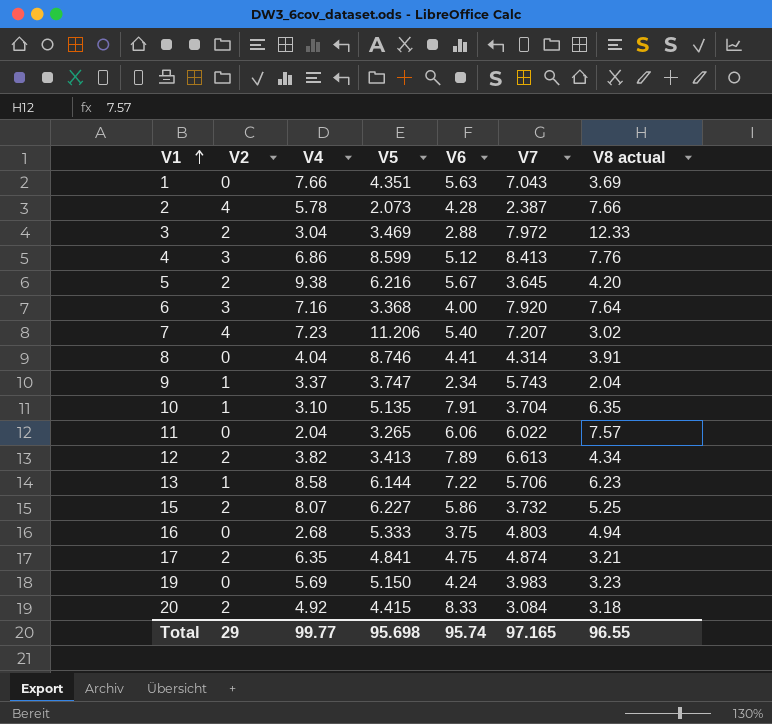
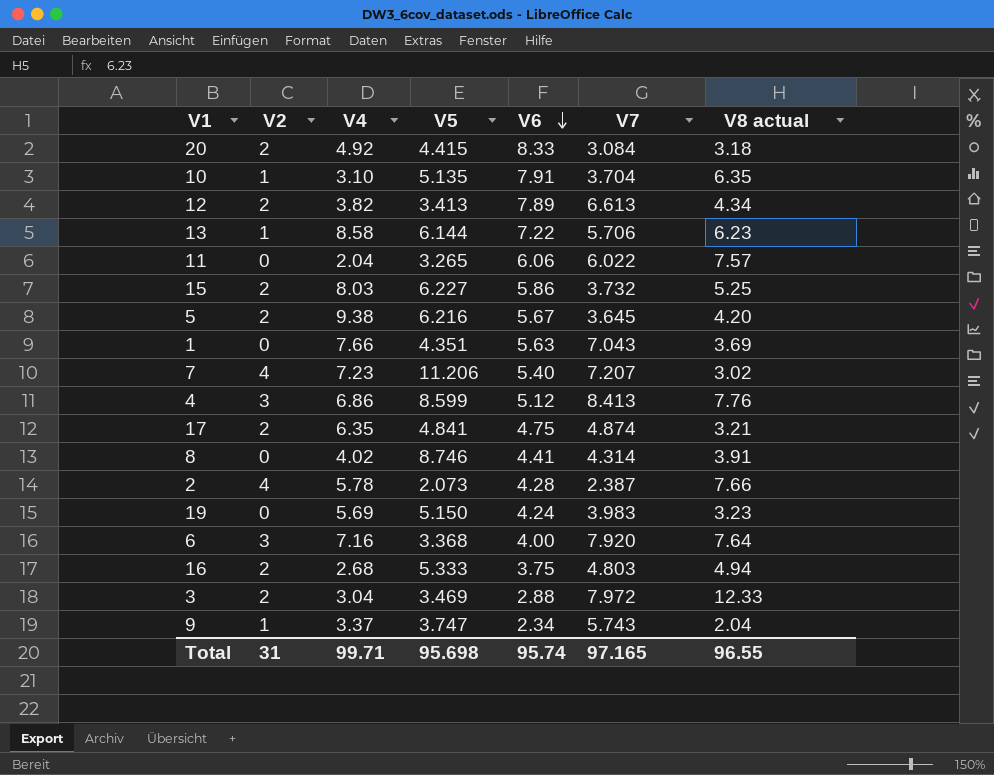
row order: V1 ascending -> V6 descending
15 | V4: 8.07 -> 8.03
8 | V4: 4.04 -> 4.02
16 | V2: 0 -> 2
Total | V2: 29 -> 31
Total | V4: 99.77 -> 99.71

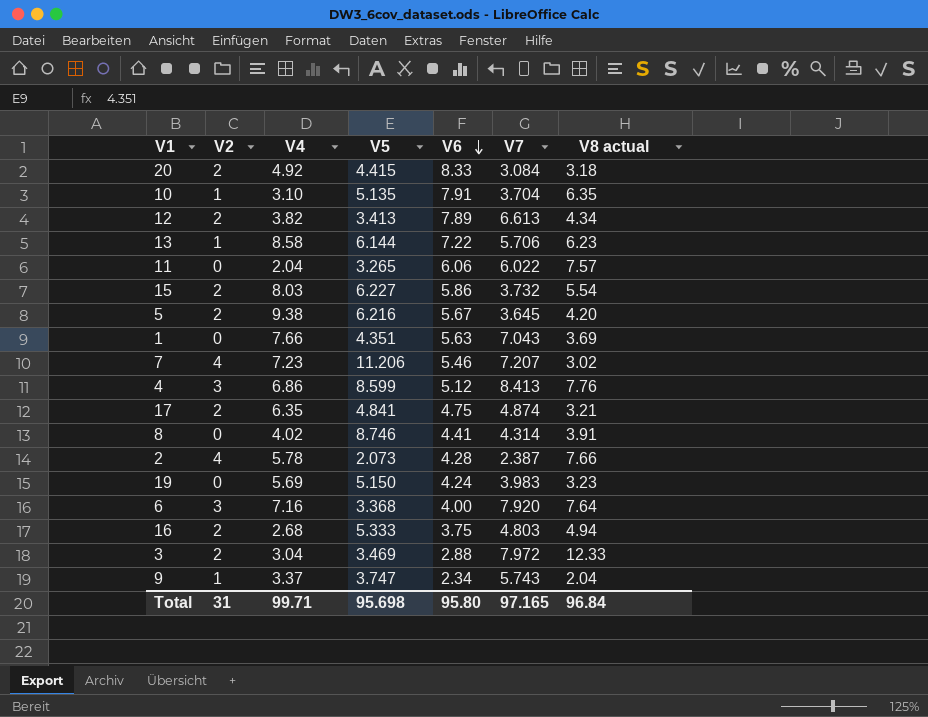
15 | V8 actual: 5.25 -> 5.54
7 | V6: 5.40 -> 5.46
Total | V6: 95.74 -> 95.80
Total | V8 actual: 96.55 -> 96.84

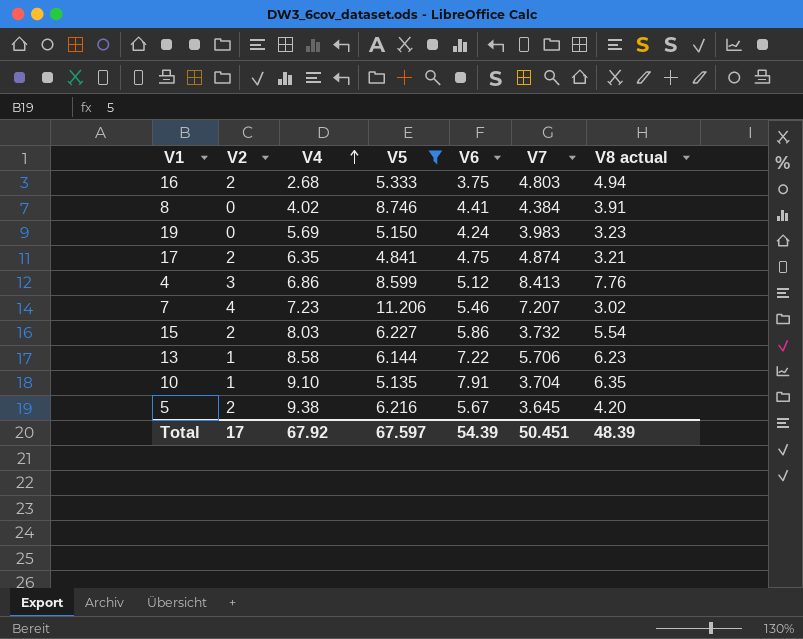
filter: none -> V5 >= 4.841
row order: V6 descending -> V4 ascending
8 | V7: 4.314 -> 4.384
10 | V4: 3.10 -> 9.10
Total | V2: 31 -> 17
Total | V4: 99.71 -> 67.92
Total | V5: 95.698 -> 67.597
Total | V6: 95.80 -> 54.39
Total | V7: 97.165 -> 50.451
Total | V8 actual: 96.84 -> 48.39

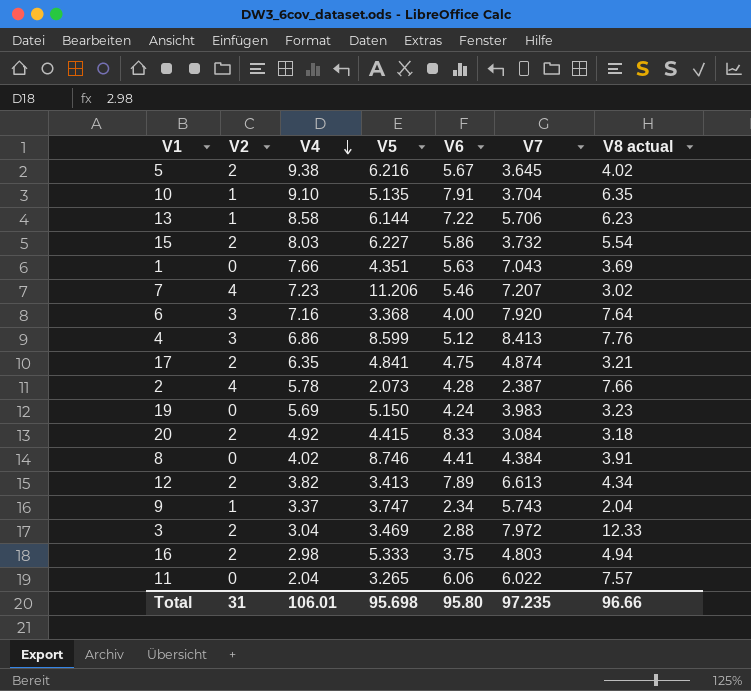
filter: V5 >= 4.841 -> none
row order: V4 ascending -> V4 descending
5 | V8 actual: 4.20 -> 4.02
16 | V4: 2.68 -> 2.98
Total | V2: 17 -> 31
Total | V4: 67.92 -> 106.01
Total | V5: 67.597 -> 95.698
Total | V6: 54.39 -> 95.80
Total | V7: 50.451 -> 97.235
Total | V8 actual: 48.39 -> 96.66

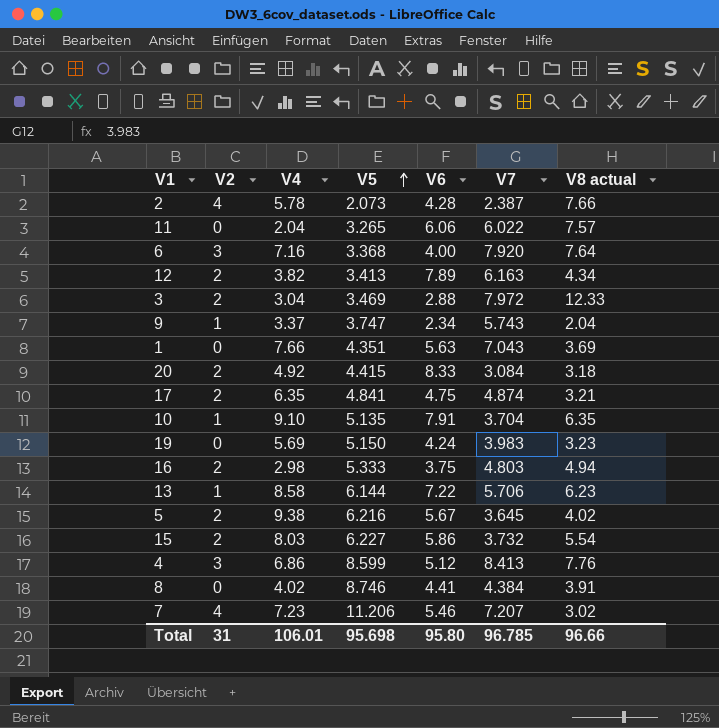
row order: V4 descending -> V5 ascending
12 | V7: 6.613 -> 6.163
Total | V7: 97.235 -> 96.785

